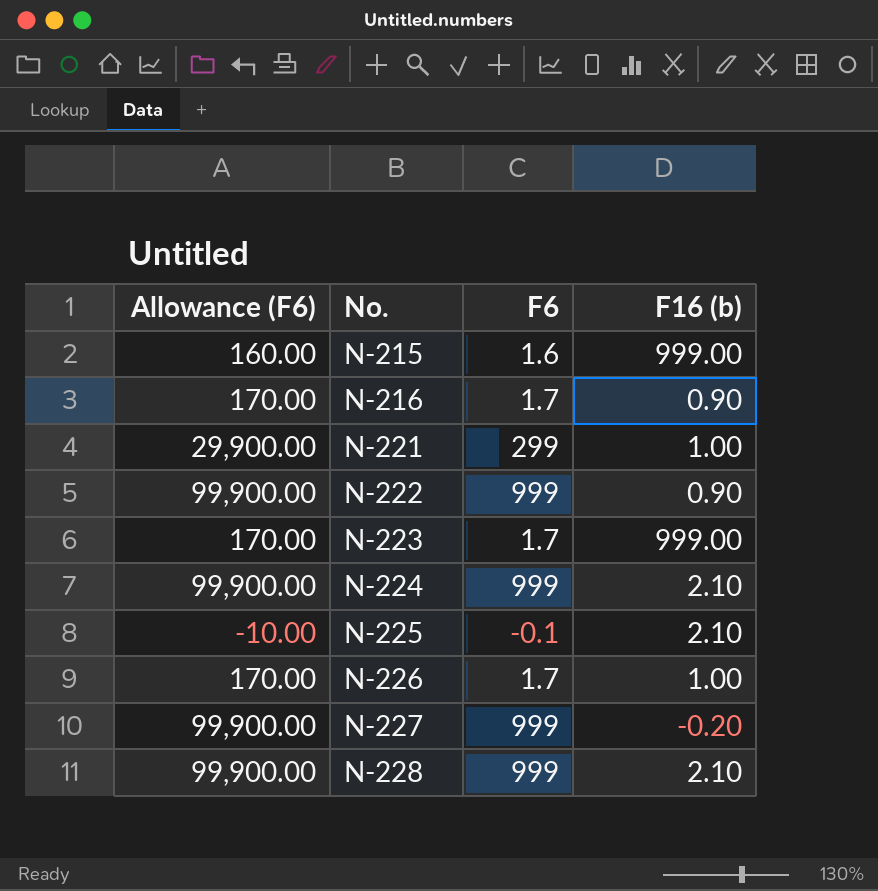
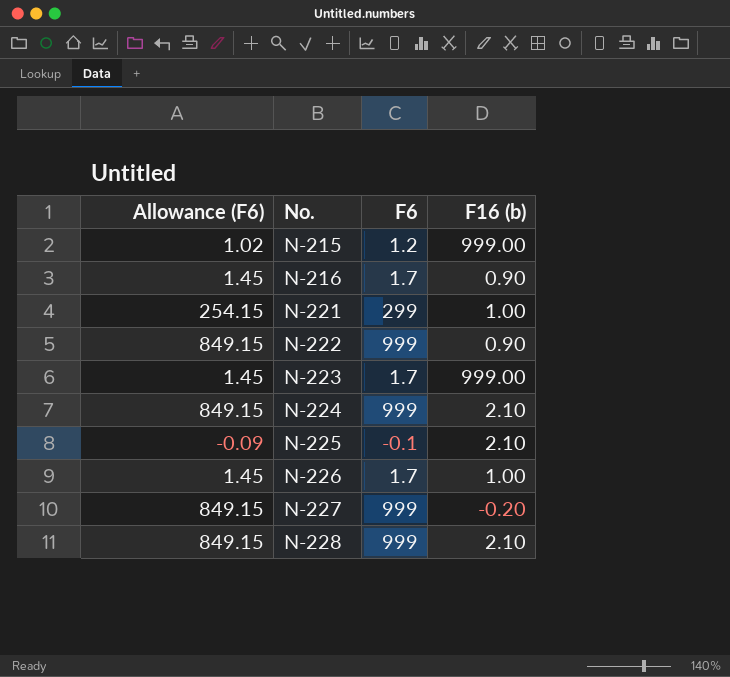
column Allowance (F6) | formula: [F6] * 100 -> [F6] * 0.85
N-215 | F6: 1.6 -> 1.2

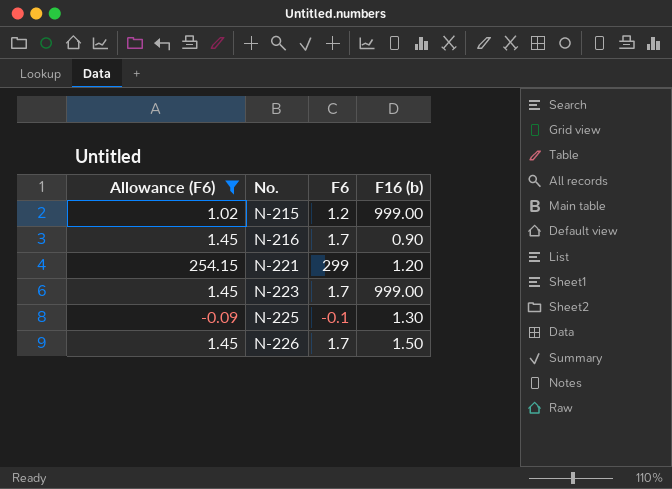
filter: none -> Allowance (F6) != 849.15
N-221 | F16 (b): 1.00 -> 1.20
N-225 | F16 (b): 2.10 -> 1.30
N-226 | F16 (b): 1.00 -> 1.50

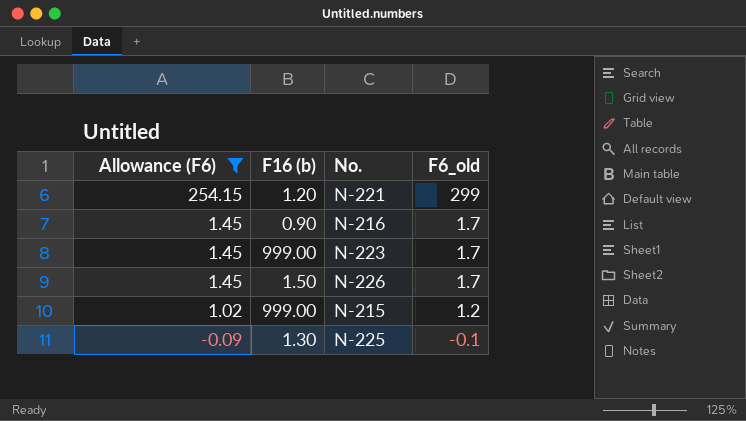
row order: No. ascending -> Allowance (F6) descending
column F16 (b) | position: 4 -> 2
column name: F6 -> F6_old

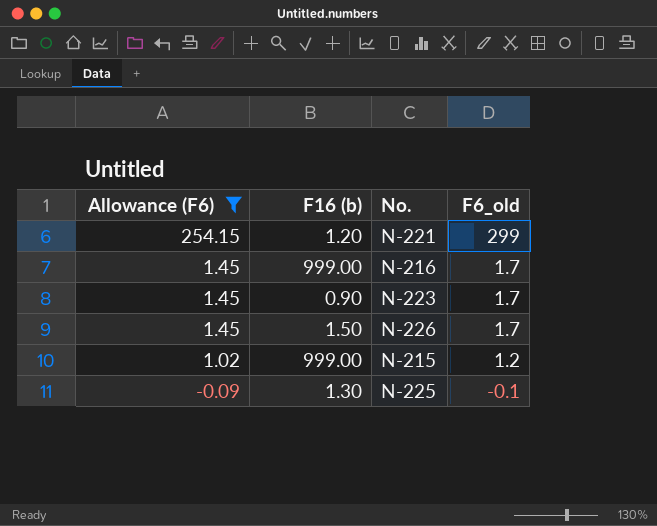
N-216 | F16 (b): 0.90 -> 999.00
N-223 | F16 (b): 999.00 -> 0.90

